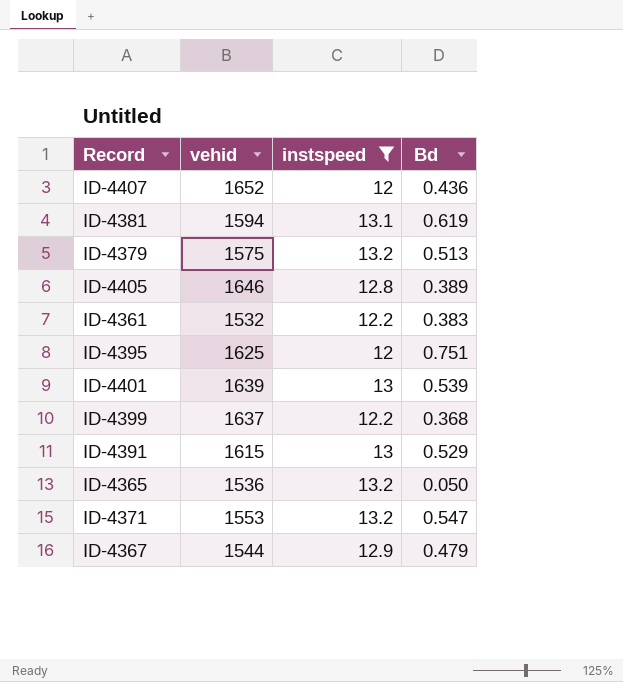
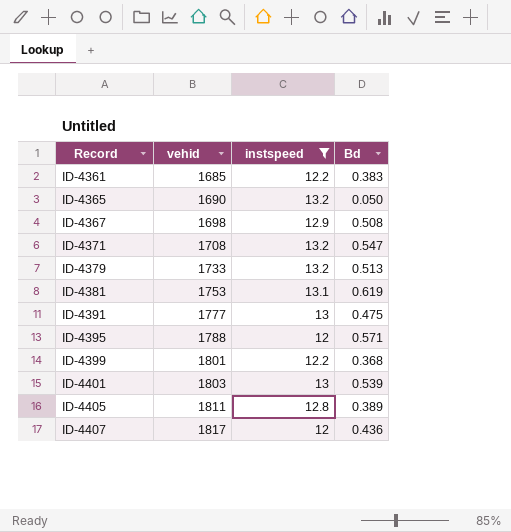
row order: none -> Record ascending
ID-4361 | vehid: 1532 -> 1685
ID-4365 | vehid: 1536 -> 1690
ID-4367 | vehid: 1544 -> 1698
ID-4367 | Bd: 0.479 -> 0.508
ID-4371 | vehid: 1553 -> 1708
ID-4379 | vehid: 1575 -> 1733
ID-4381 | vehid: 1594 -> 1753
ID-4391 | vehid: 1615 -> 1777
ID-4391 | Bd: 0.529 -> 0.475
ID-4395 | vehid: 1625 -> 1788
ID-4395 | Bd: 0.751 -> 0.571
ID-4399 | vehid: 1637 -> 1801
ID-4401 | vehid: 1639 -> 1803
ID-4405 | vehid: 1646 -> 1811
ID-4407 | vehid: 1652 -> 1817

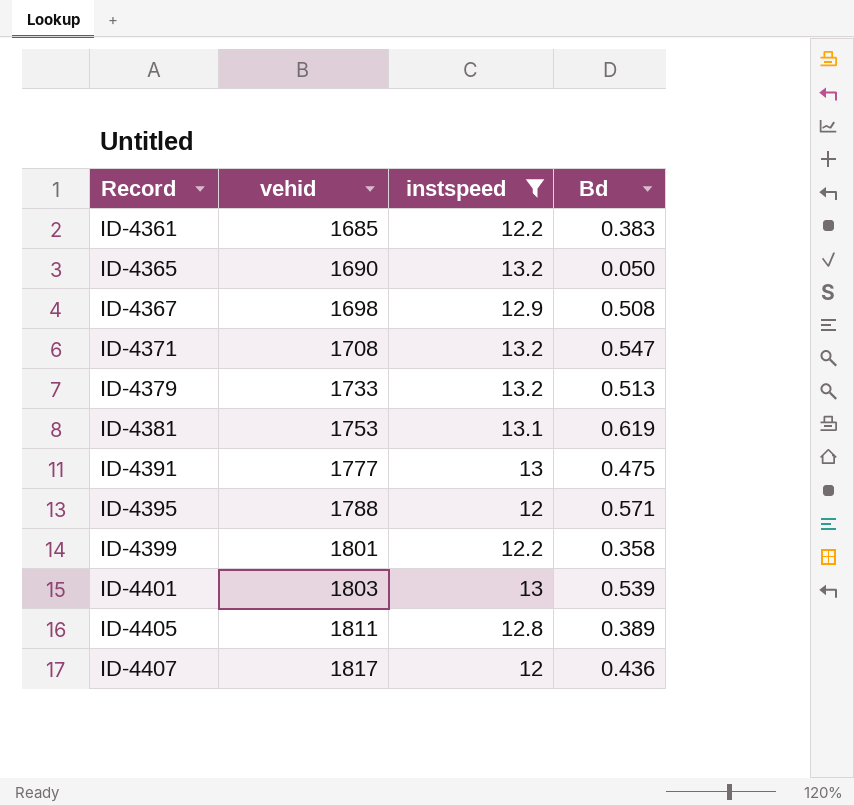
ID-4399 | Bd: 0.368 -> 0.358

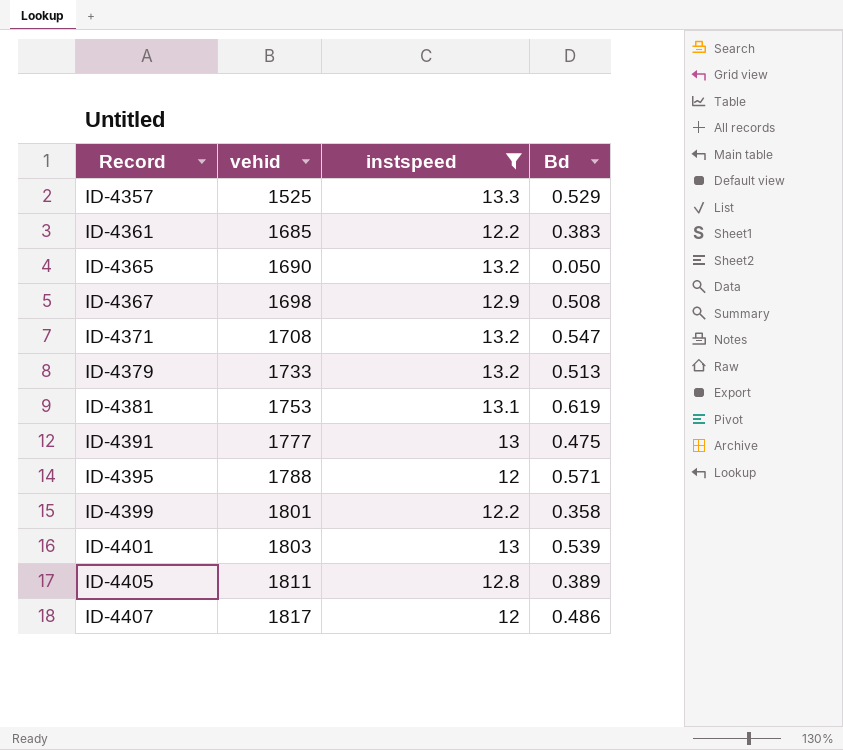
row ID-4357: none -> 1525 | 13.3 | 0.529
ID-4407 | Bd: 0.436 -> 0.486

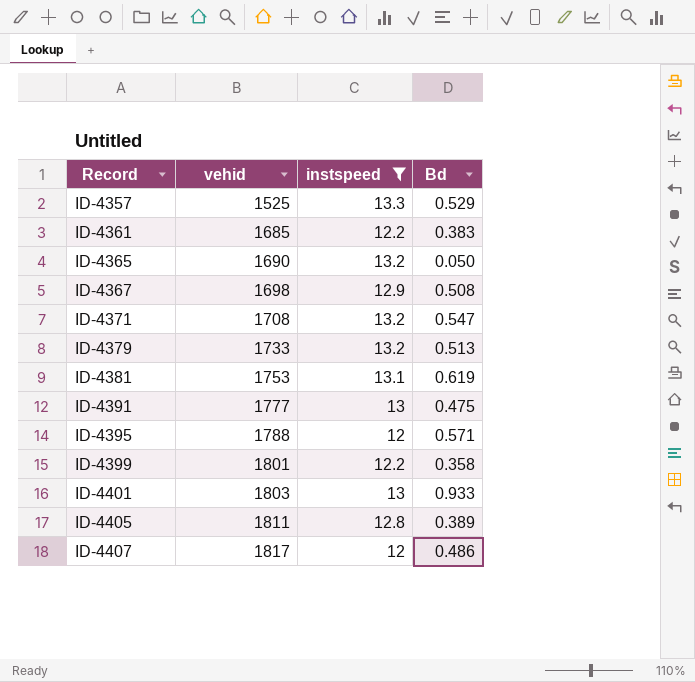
ID-4401 | Bd: 0.539 -> 0.933

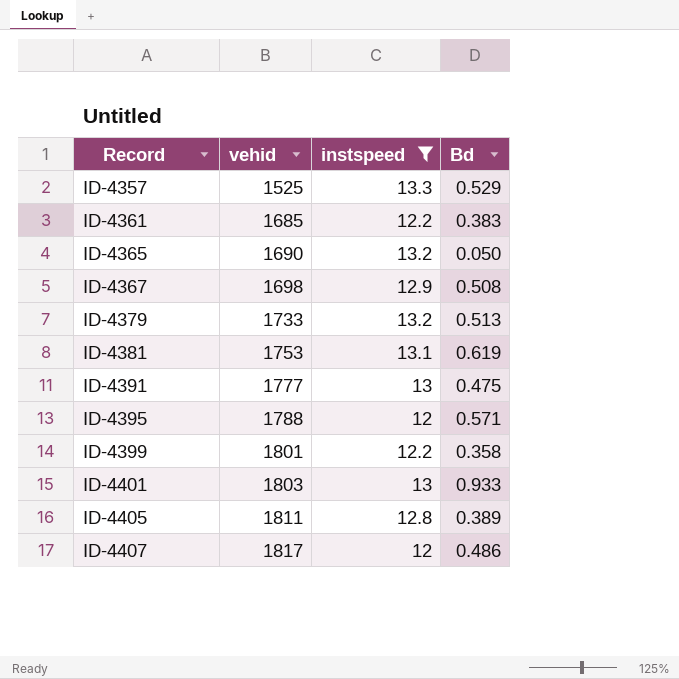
row ID-4371: 1708 | 13.2 | 0.547 -> none

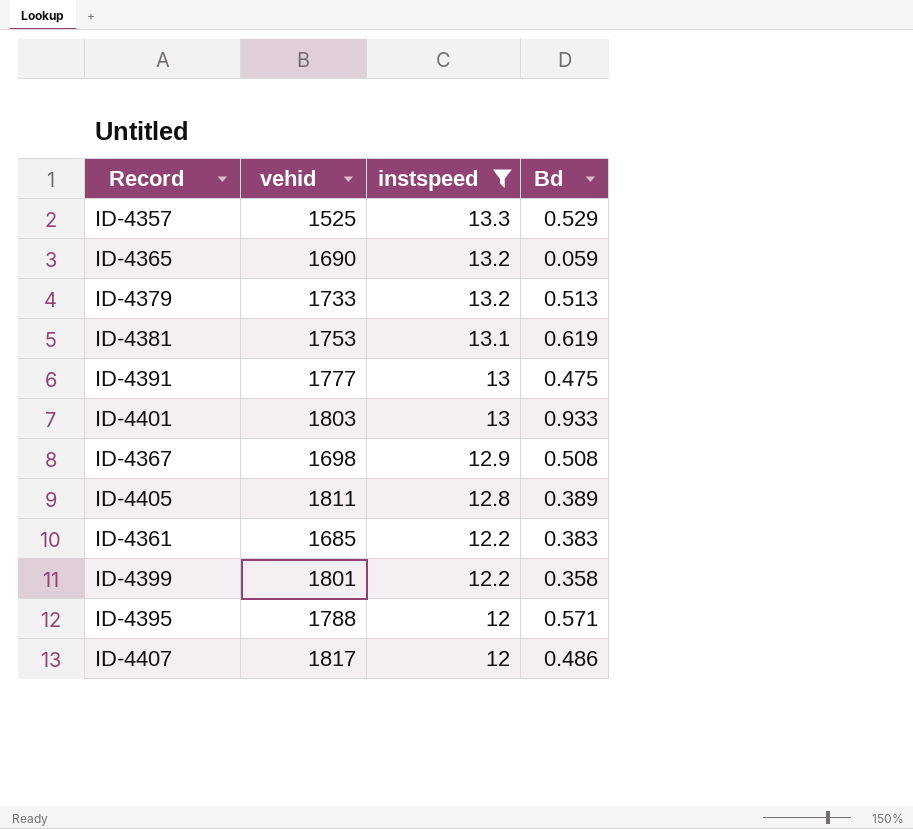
row order: Record ascending -> instspeed descending
ID-4365 | Bd: 0.050 -> 0.059

